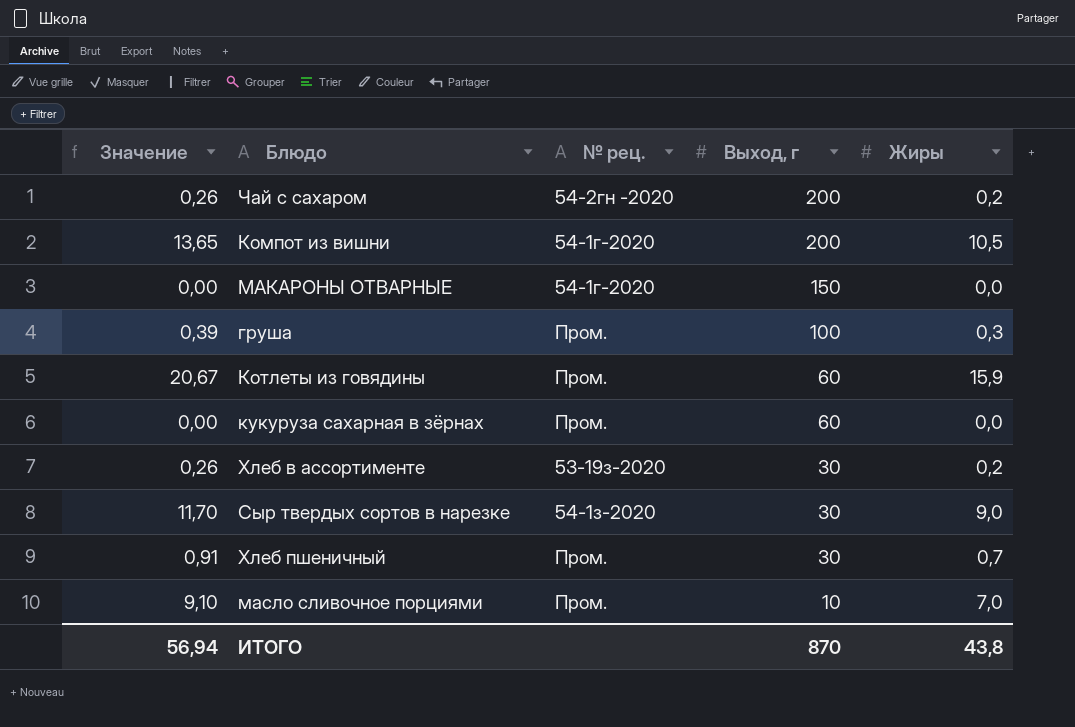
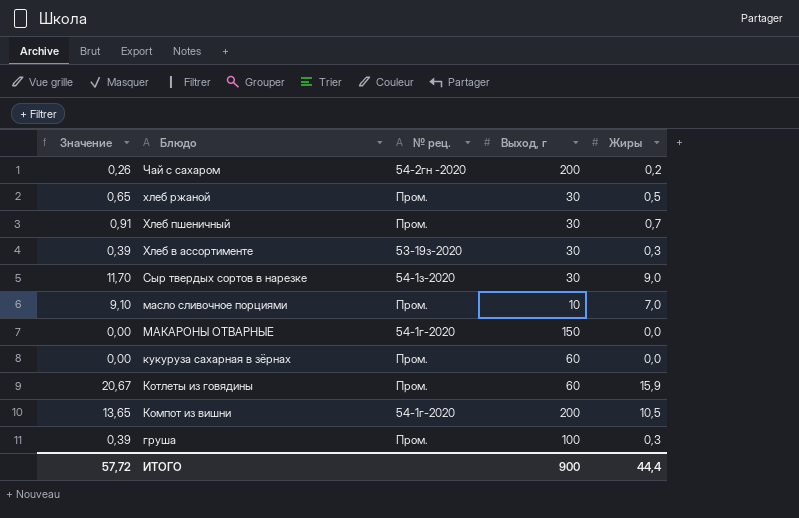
row order: Выход, г descending -> Блюдо descending
row хлеб ржаной: none -> 0,65 | Пром. | 30 | 0,5
Хлеб в ассортименте | Значение: 0,26 -> 0,39
Хлеб в ассортименте | Жиры: 0,2 -> 0,3
ИТОГО | Значение: 56,94 -> 57,72
ИТОГО | Выход, г: 870 -> 900
ИТОГО | Жиры: 43,8 -> 44,4

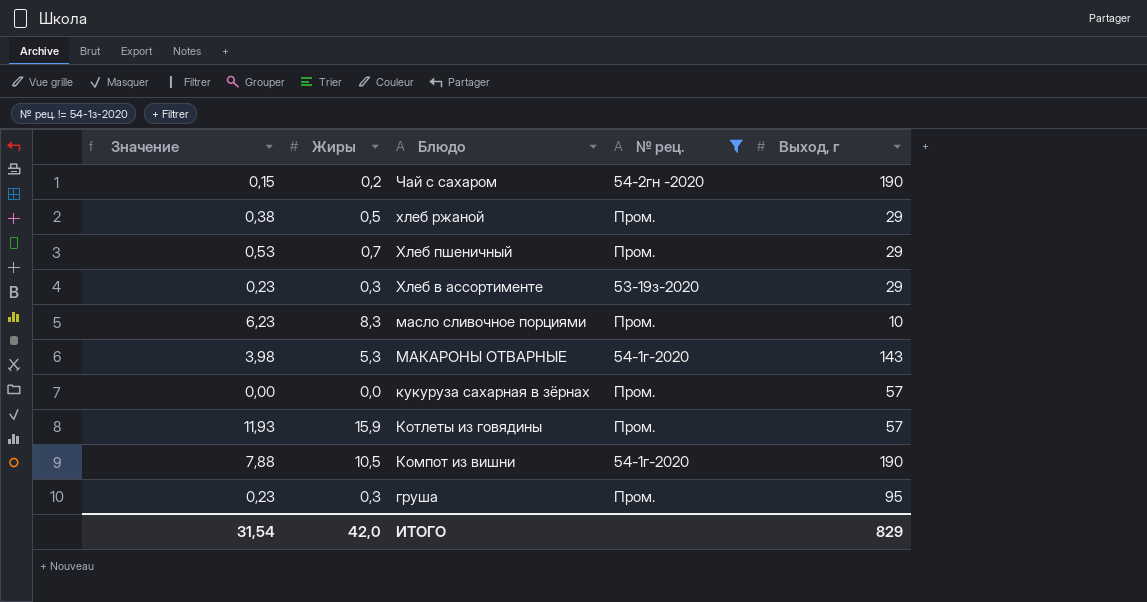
filter: none -> № рец. != 54-1з-2020
column Значение | formula: [Жиры] * 1,3 -> [Жиры] * 0,75
column Жиры | position: 5 -> 2
Чай с сахаром | Выход, г: 200 -> 190
хлеб ржаной | Выход, г: 30 -> 29
Хлеб пшеничный | Выход, г: 30 -> 29
Хлеб в ассортименте | Выход, г: 30 -> 29
масло сливочное порциями | Жиры: 7,0 -> 8,3
МАКАРОНЫ ОТВАРНЫЕ | Жиры: 0,0 -> 5,3
МАКАРОНЫ ОТВАРНЫЕ | Выход, г: 150 -> 143
кукуруза сахарная в зёрнах | Выход, г: 60 -> 57
Котлеты из говядины | Выход, г: 60 -> 57
Компот из вишни | Выход, г: 200 -> 190
груша | Выход, г: 100 -> 95
ИТОГО | Значение: 57,72 -> 31,54
ИТОГО | Жиры: 44,4 -> 42,0
ИТОГО | Выход, г: 900 -> 829

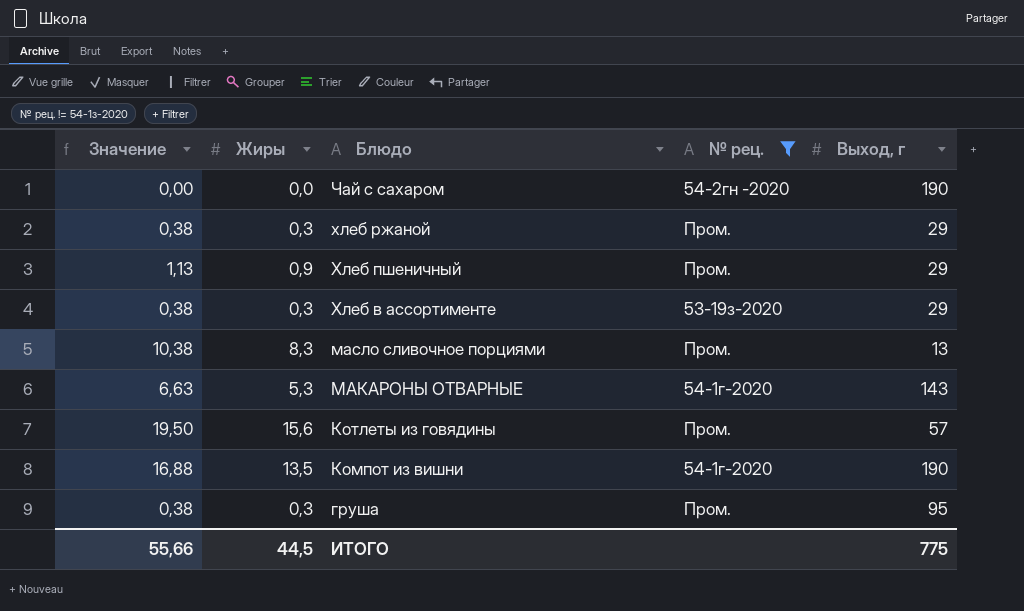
column Значение | formula: [Жиры] * 0,75 -> [Жиры] * 1,25
row кукуруза сахарная в зёрнах: 0,00 | 0,0 | Пром. | 57 -> none
Чай с сахаром | Жиры: 0,2 -> 0,0
хлеб ржаной | Жиры: 0,5 -> 0,3
Хлеб пшеничный | Жиры: 0,7 -> 0,9
масло сливочное порциями | Выход, г: 10 -> 13
Котлеты из говядины | Жиры: 15,9 -> 15,6
Компот из вишни | Жиры: 10,5 -> 13,5
ИТОГО | Значение: 31,54 -> 55,66
ИТОГО | Жиры: 42,0 -> 44,5
ИТОГО | Выход, г: 829 -> 775

